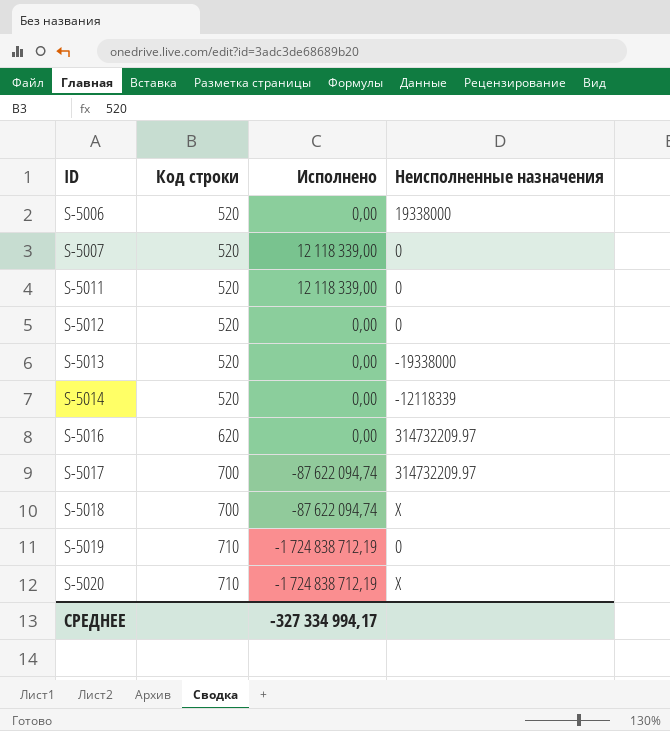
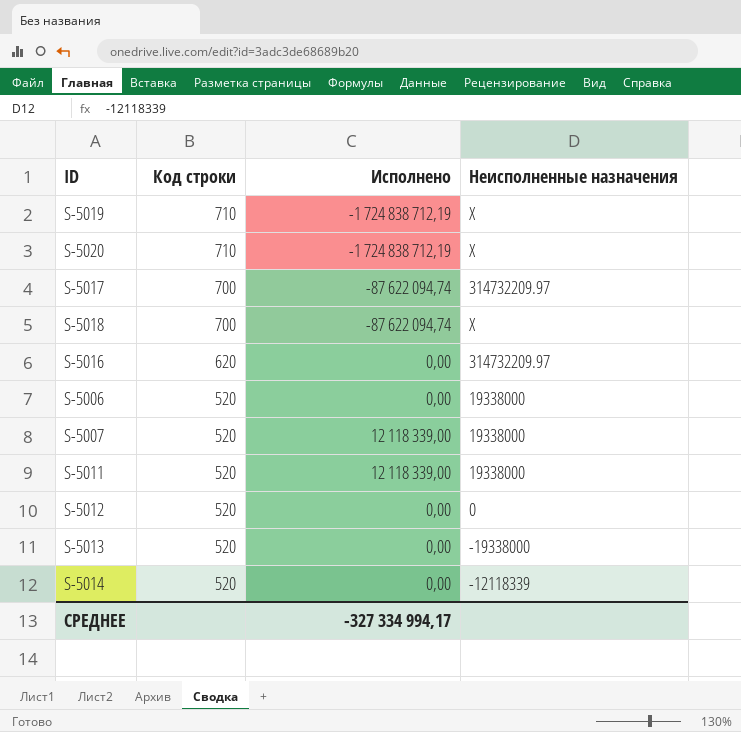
row order: ID ascending -> Код строки descending
S-5019 | Неисполненные назначения: 0 -> X
S-5007 | Неисполненные назначения: 0 -> 19338000
S-5011 | Неисполненные назначения: 0 -> 19338000

